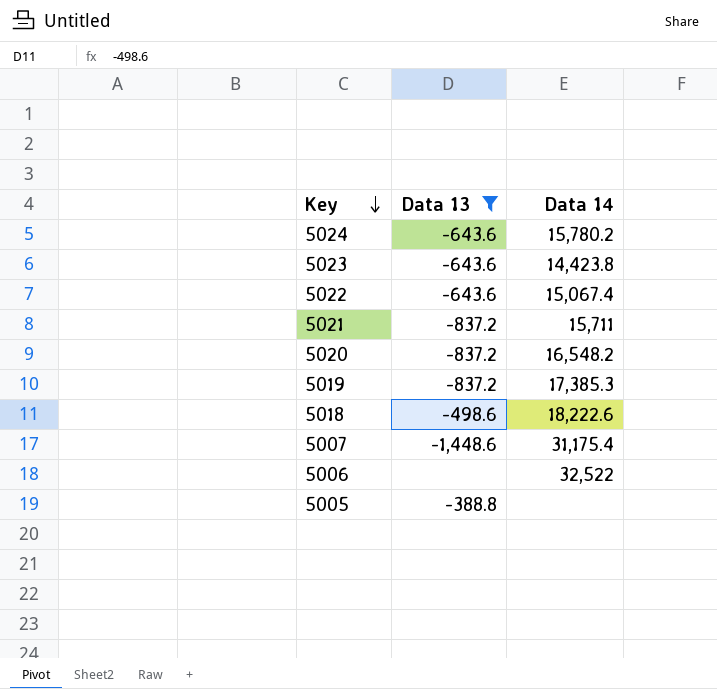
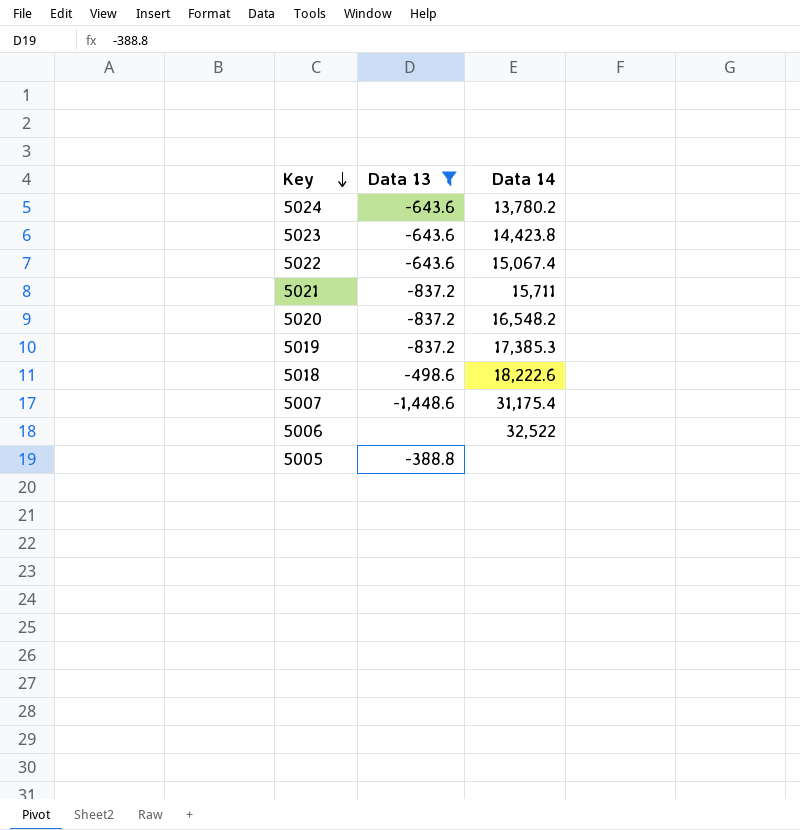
5024 | Data 14: 15,780.2 -> 13,780.2

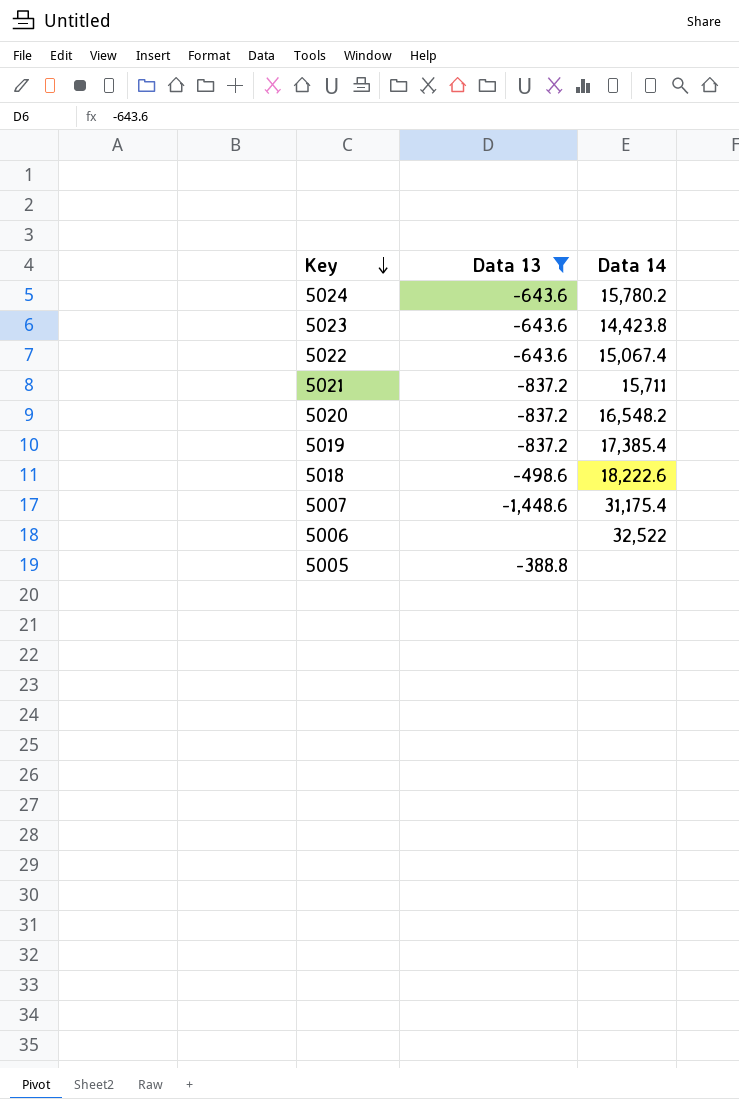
5024 | Data 14: 13,780.2 -> 15,780.2
5019 | Data 14: 17,385.3 -> 17,385.4

